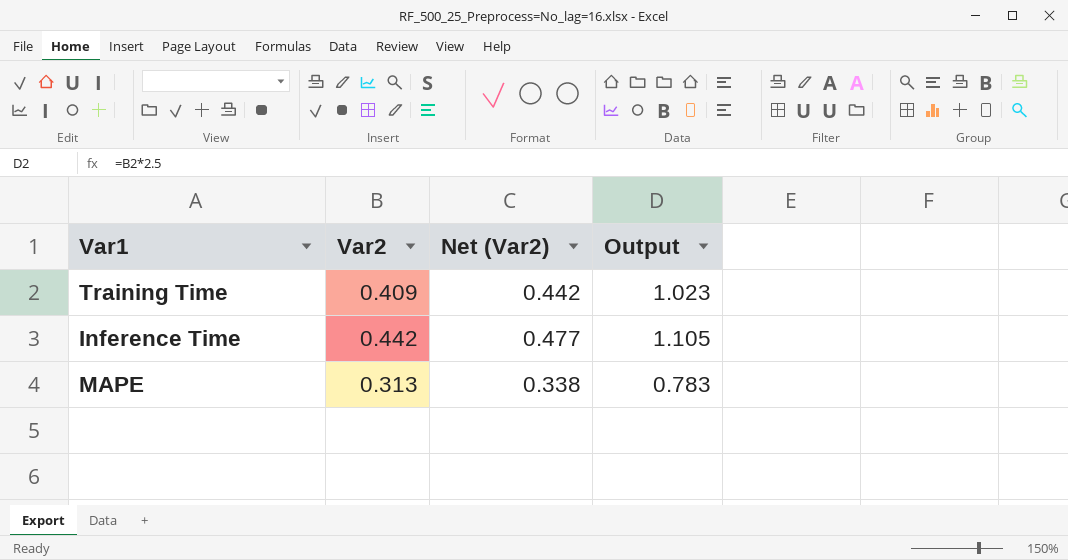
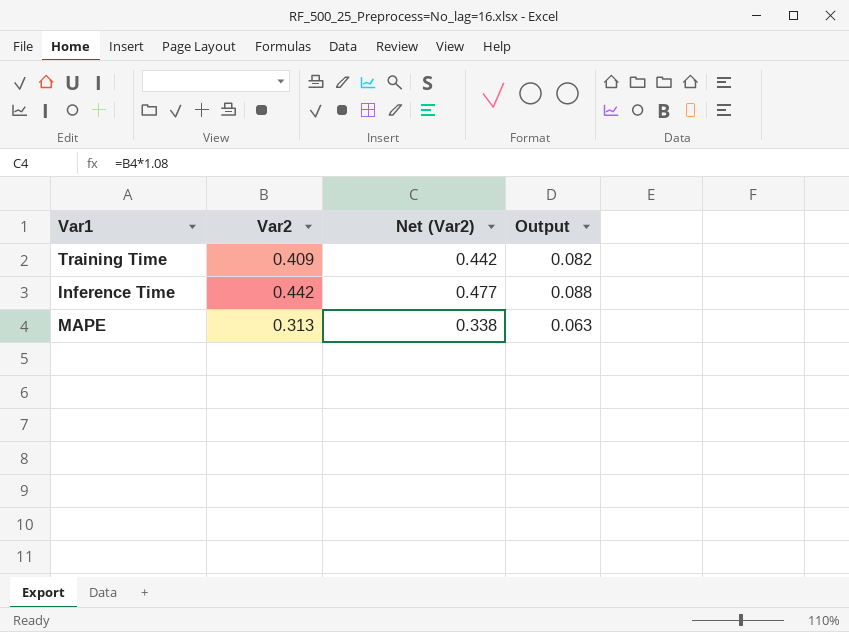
column Output | formula: [Var2] * 2.5 -> [Var2] * 0.2

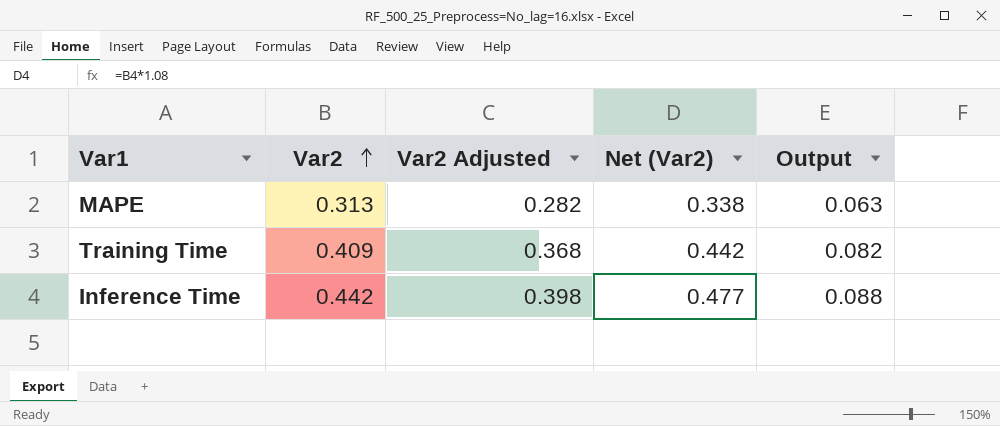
row order: none -> Var2 ascending
column Var2 Adjusted | formula: none -> [Var2] * 0.9

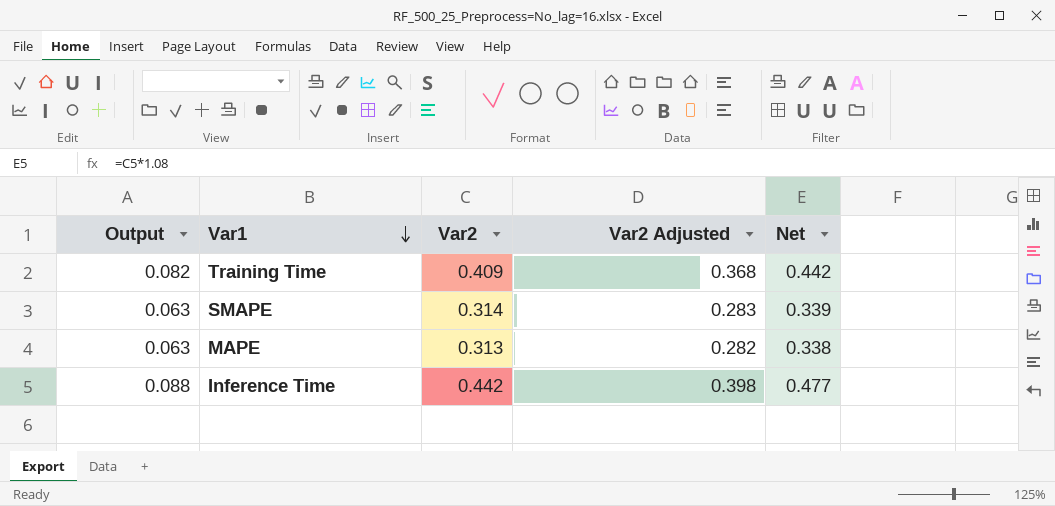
row order: Var2 ascending -> Var1 descending
column Output | position: 5 -> 1
column name: Net (Var2) -> Net
row SMAPE: none -> 0.063 | 0.314 | 0.283 | 0.339

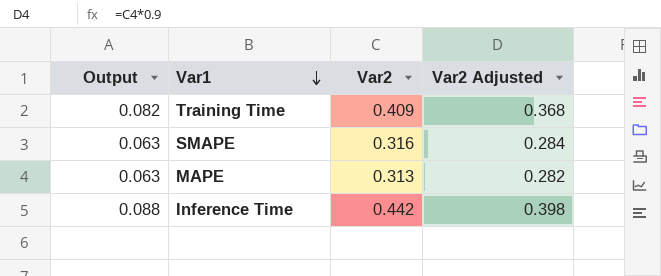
column Net | formula: [Var2] * 1.08 -> none
SMAPE | Var2: 0.314 -> 0.316
SMAPE | Var2 Adjusted: 0.283 -> 0.284

